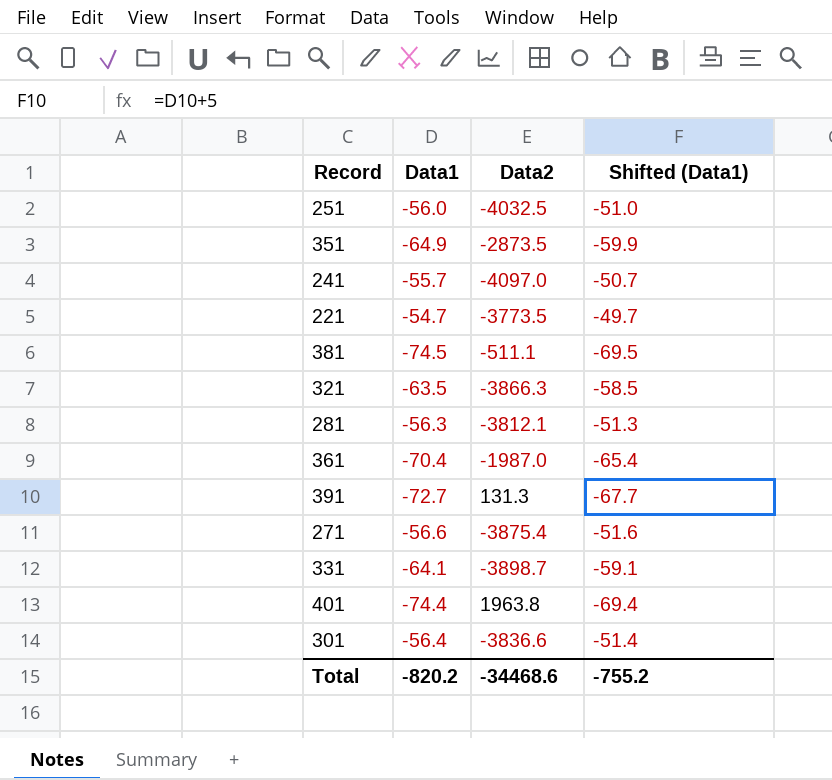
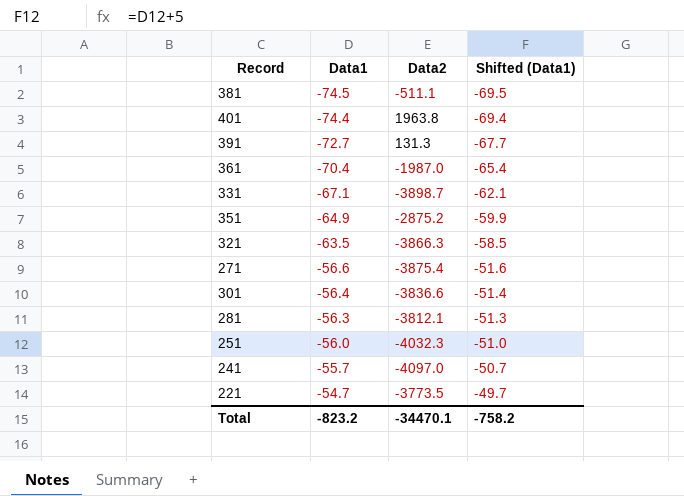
row order: none -> Data1 ascending
331 | Data1: -64.1 -> -67.1
331 | Shifted (Data1): -59.1 -> -62.1
351 | Data2: -2873.5 -> -2875.2
251 | Data2: -4032.5 -> -4032.3
Total | Data1: -820.2 -> -823.2
Total | Data2: -34468.6 -> -34470.1
Total | Shifted (Data1): -755.2 -> -758.2

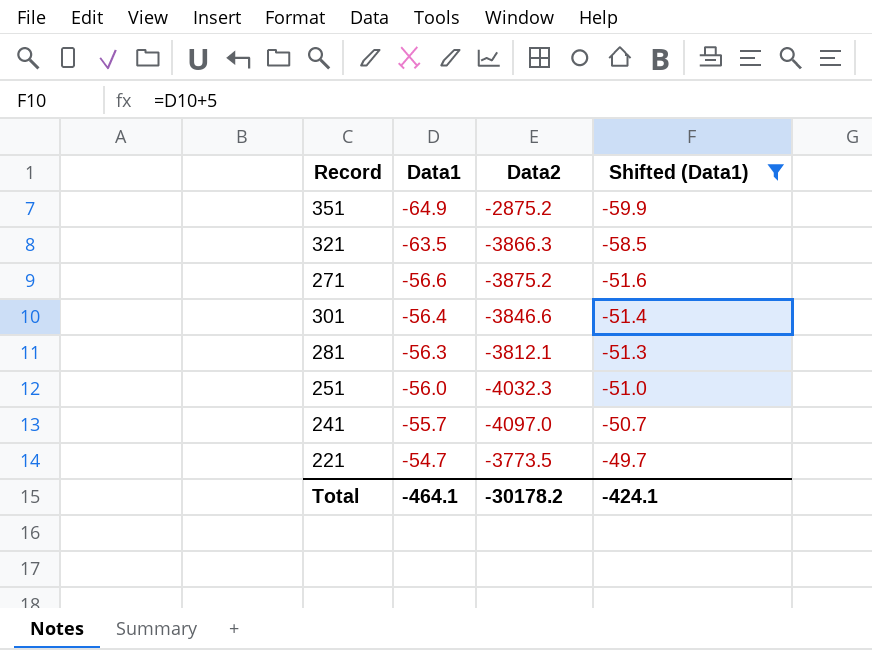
filter: none -> Shifted (Data1) >= -59.9
271 | Data2: -3875.4 -> -3875.2
301 | Data2: -3836.6 -> -3846.6
Total | Data1: -823.2 -> -464.1
Total | Data2: -34470.1 -> -30178.2
Total | Shifted (Data1): -758.2 -> -424.1

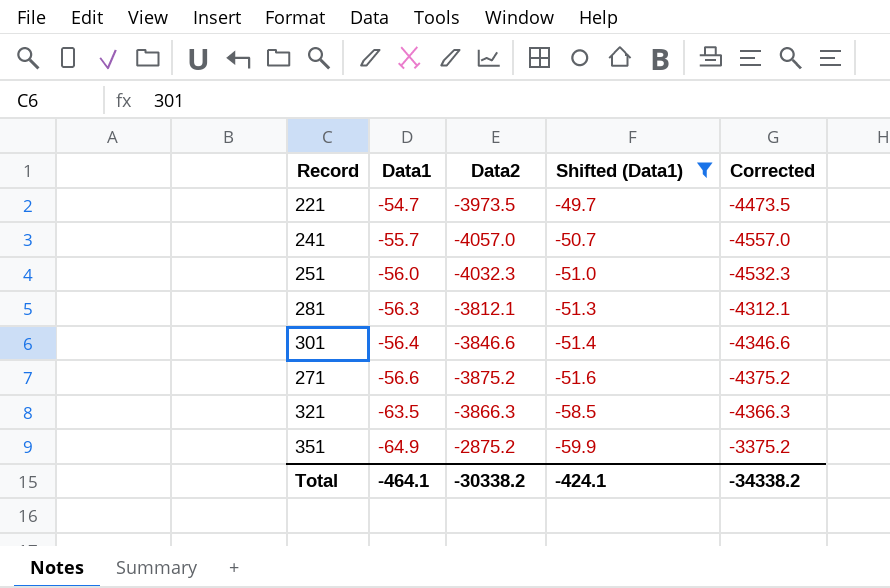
row order: Data1 ascending -> Data1 descending
column Corrected | formula: none -> [Data2] - 500
221 | Data2: -3773.5 -> -3973.5
241 | Data2: -4097.0 -> -4057.0
Total | Data2: -30178.2 -> -30338.2

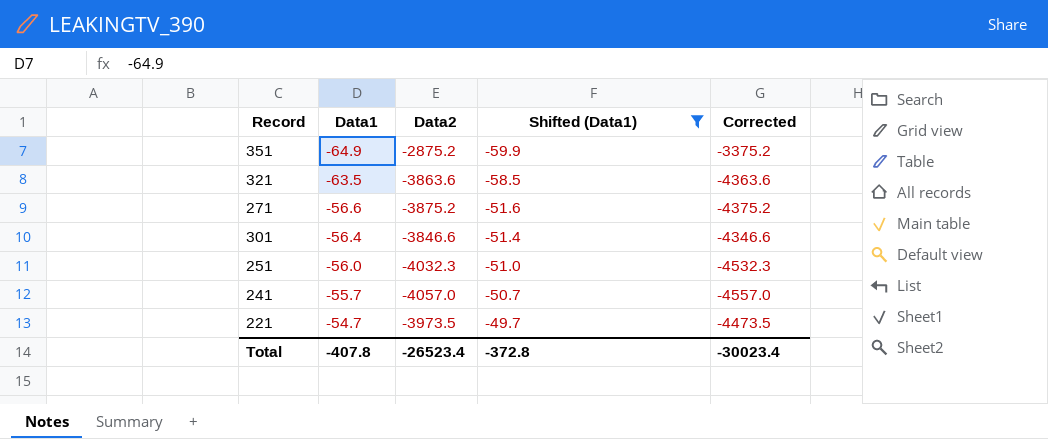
row order: Data1 descending -> Data1 ascending
row 281: -56.3 | -3812.1 | -51.3 | -4312.1 -> none
321 | Data2: -3866.3 -> -3863.6
321 | Corrected: -4366.3 -> -4363.6
Total | Data1: -464.1 -> -407.8
Total | Data2: -30338.2 -> -26523.4
Total | Shifted (Data1): -424.1 -> -372.8
Total | Corrected: -34338.2 -> -30023.4

